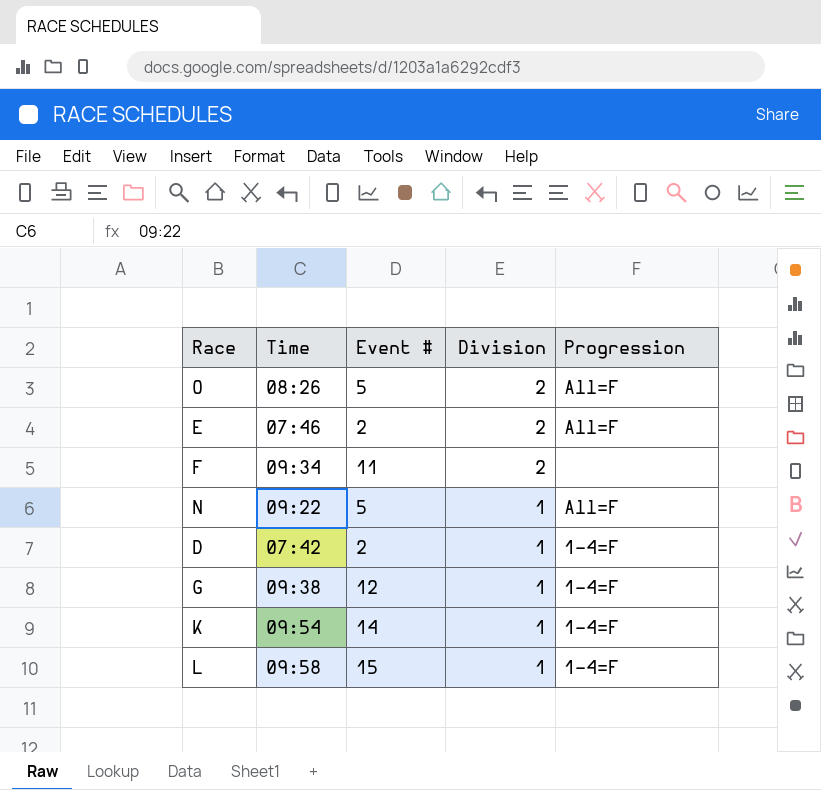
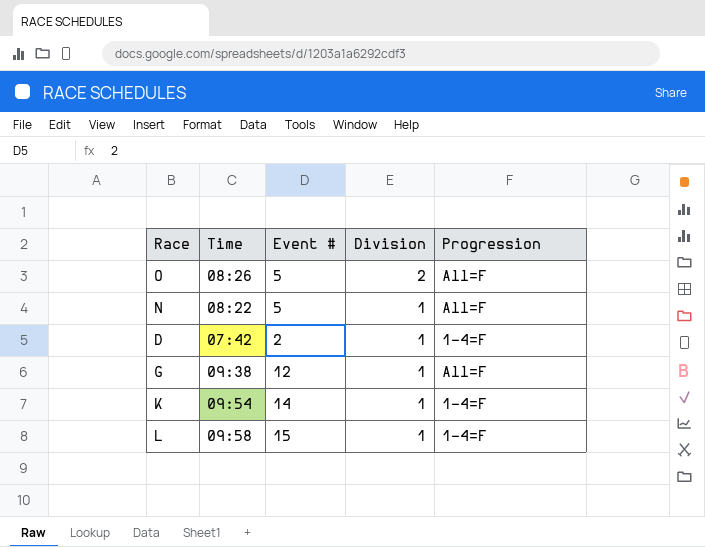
row E: 07:46 | 2 | 2 | All=F -> none
row F: 09:34 | 11 | 2 | none -> none
N | Time: 09:22 -> 08:22
G | Progression: 1-4=F -> All=F

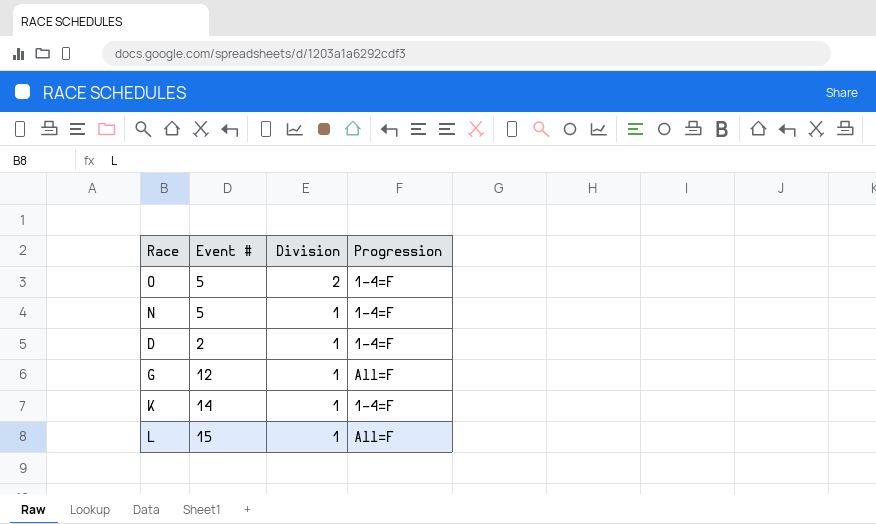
column Time | position: 2 -> none
O | Progression: All=F -> 1-4=F
N | Progression: All=F -> 1-4=F
L | Progression: 1-4=F -> All=F

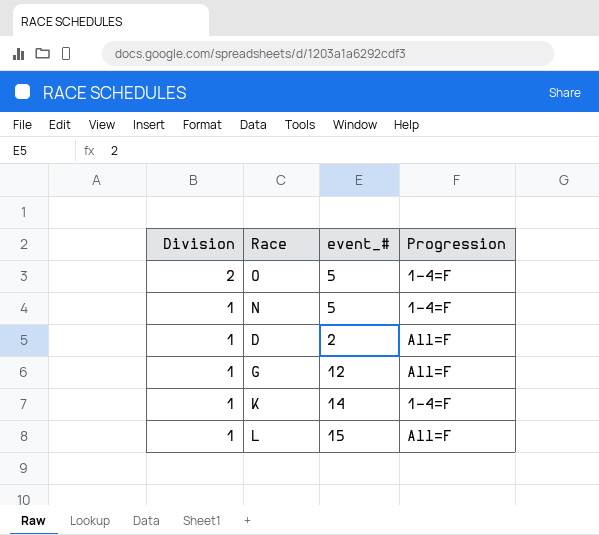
column Division | position: 3 -> 1
column name: Event # -> event_#
D | Progression: 1-4=F -> All=F

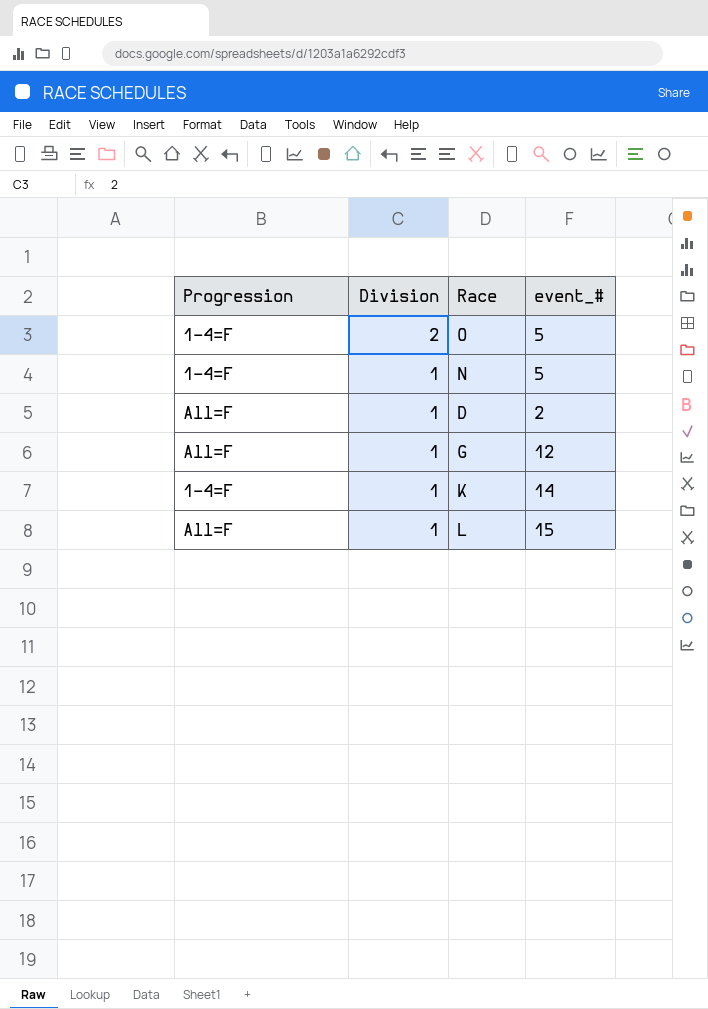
column Progression | position: 4 -> 1

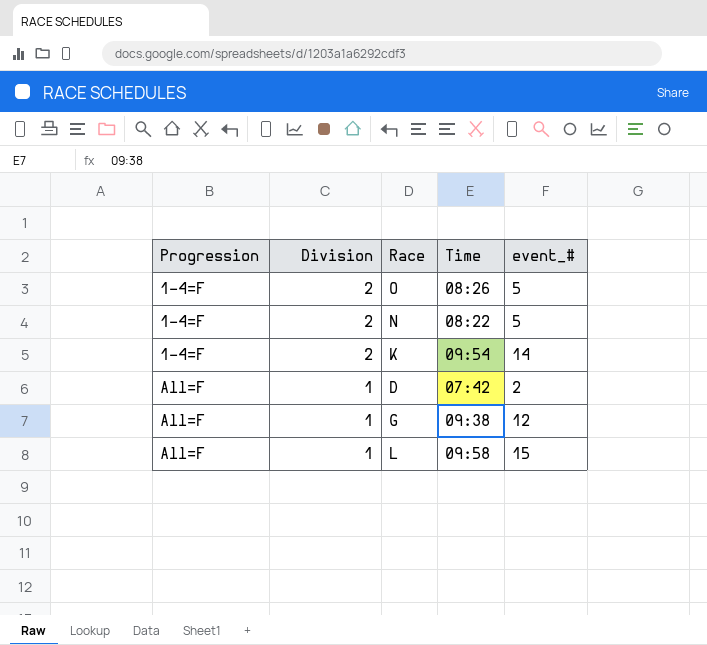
row order: Division descending -> Progression ascending
column Time | position: none -> 4
N | Division: 1 -> 2
K | Division: 1 -> 2

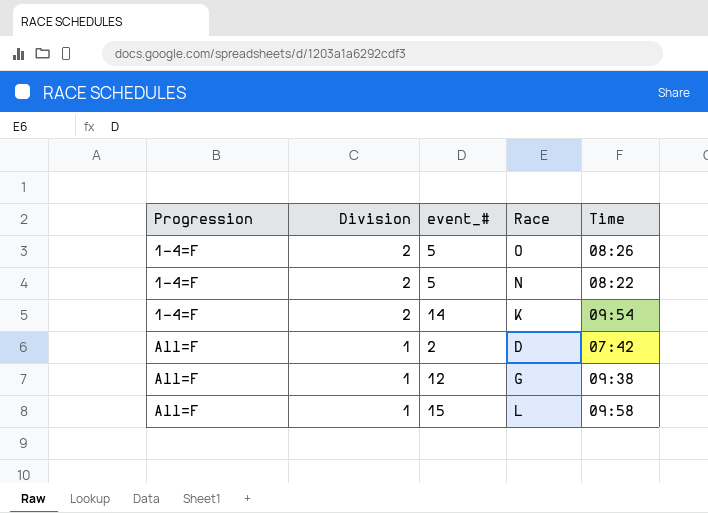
column event_# | position: 5 -> 3

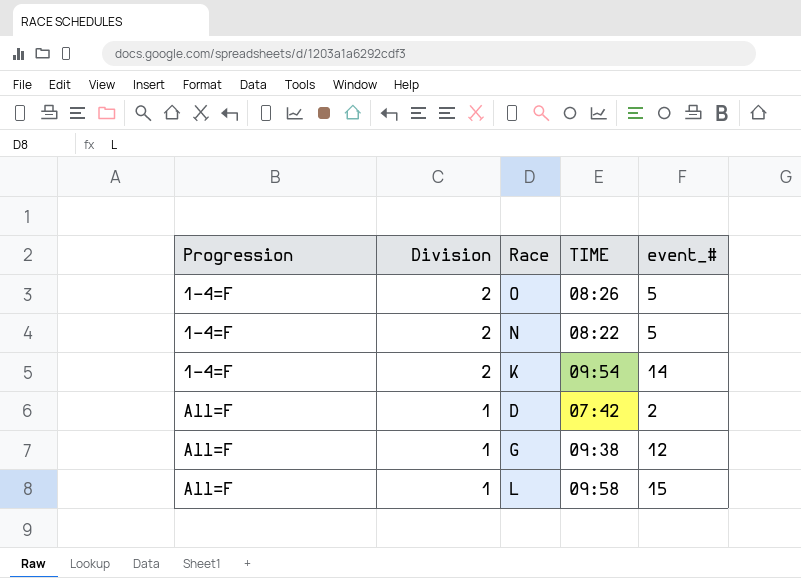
column name: Time -> TIME
column event_# | position: 3 -> 5

